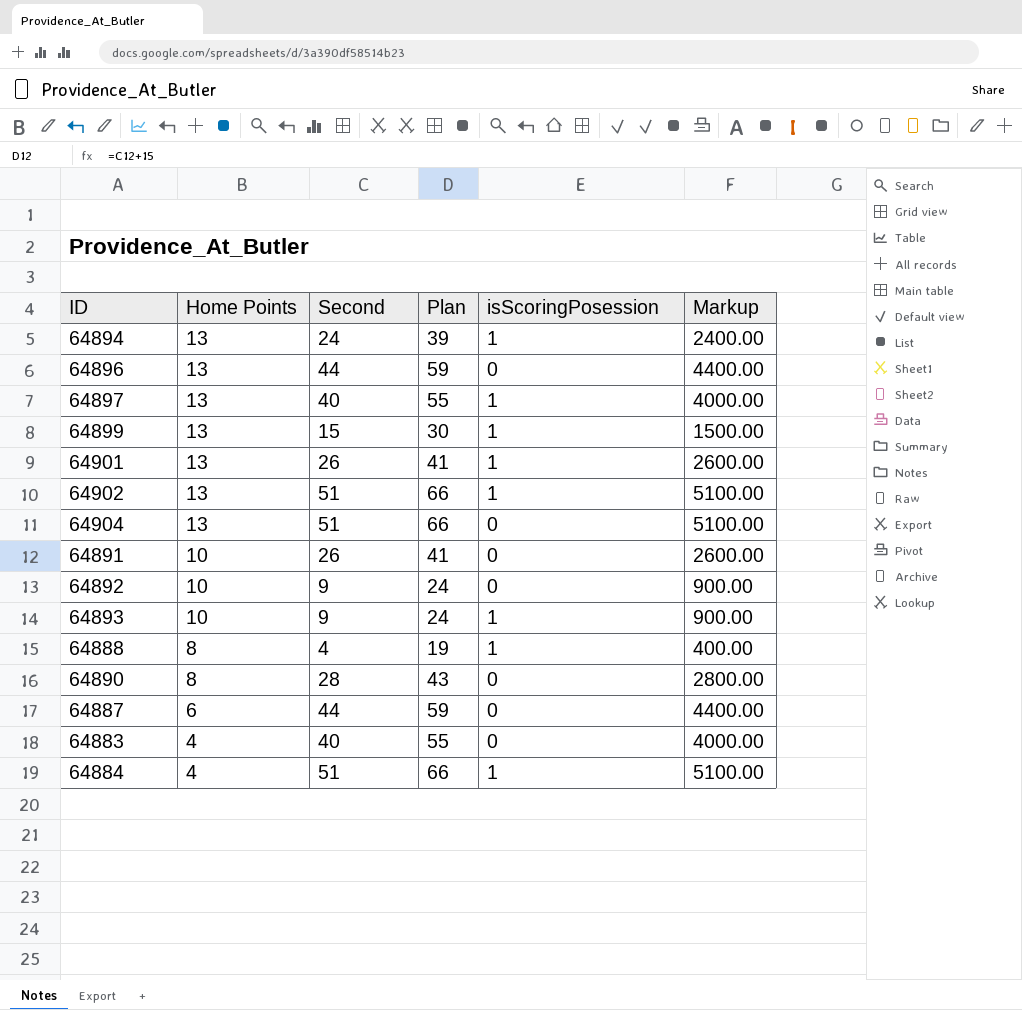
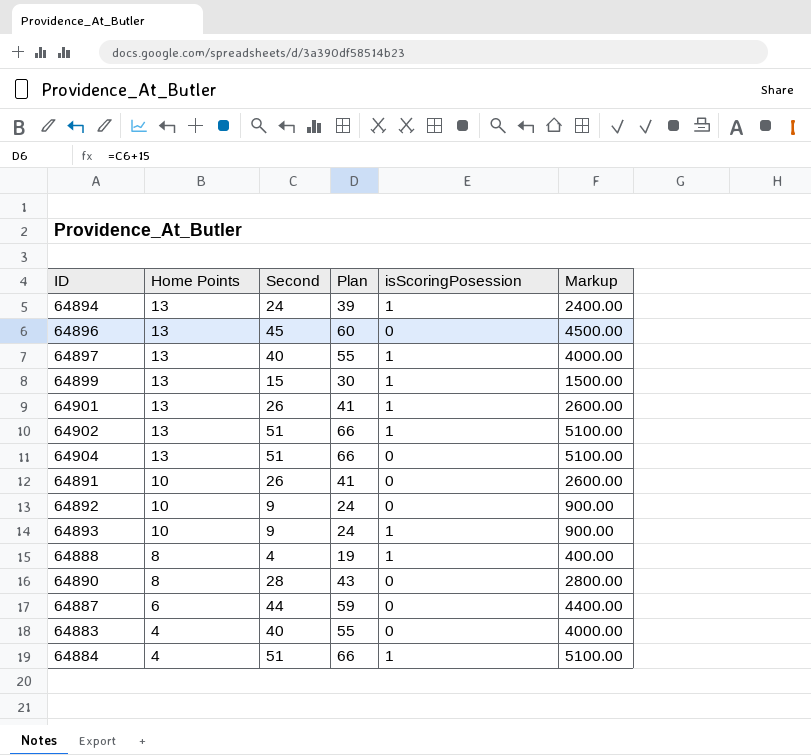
64896 | Second: 44 -> 45
64896 | Plan: 59 -> 60
64896 | Markup: 4400.00 -> 4500.00

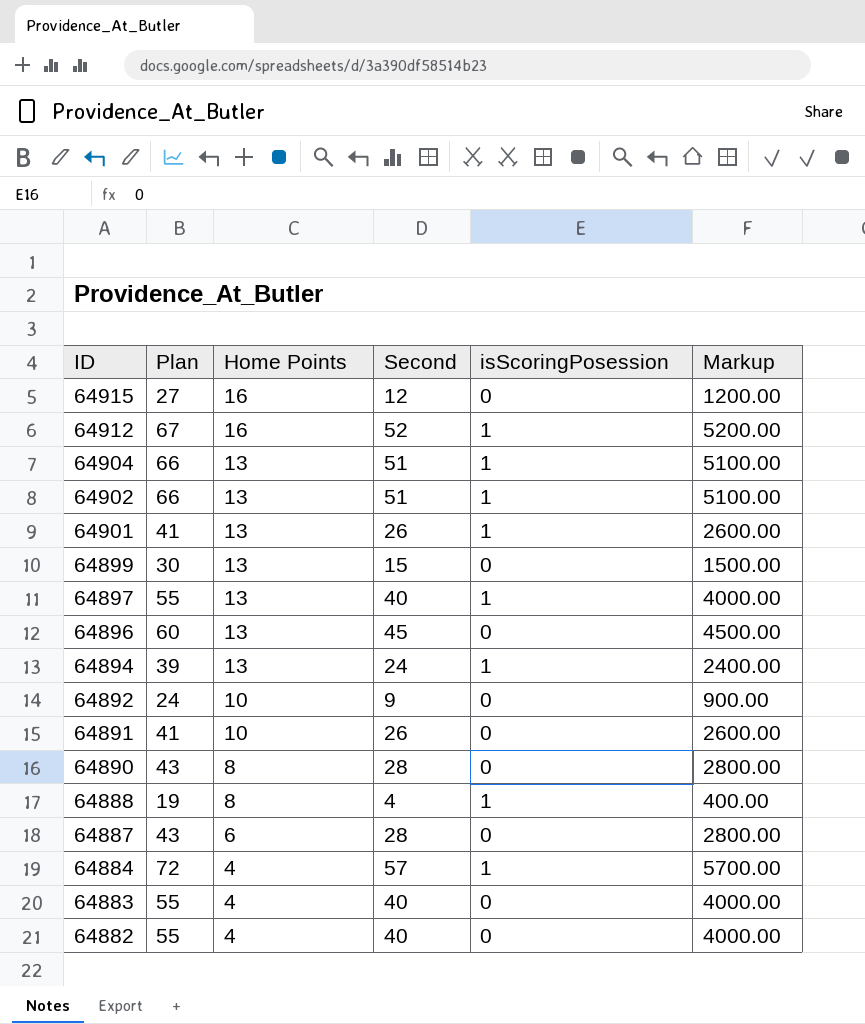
row order: Home Points descending -> ID descending
column Plan | position: 4 -> 2
row 64893: 10 | 9 | 24 | 1 | 900.00 -> none
row 64915: none -> 27 | 16 | 12 | 0 | 1200.00
row 64912: none -> 67 | 16 | 52 | 1 | 5200.00
64904 | isScoringPosession: 0 -> 1
64899 | isScoringPosession: 1 -> 0
64887 | Plan: 59 -> 43
64887 | Second: 44 -> 28
64887 | Markup: 4400.00 -> 2800.00
64884 | Plan: 66 -> 72
64884 | Second: 51 -> 57
64884 | Markup: 5100.00 -> 5700.00
row 64882: none -> 55 | 4 | 40 | 0 | 4000.00

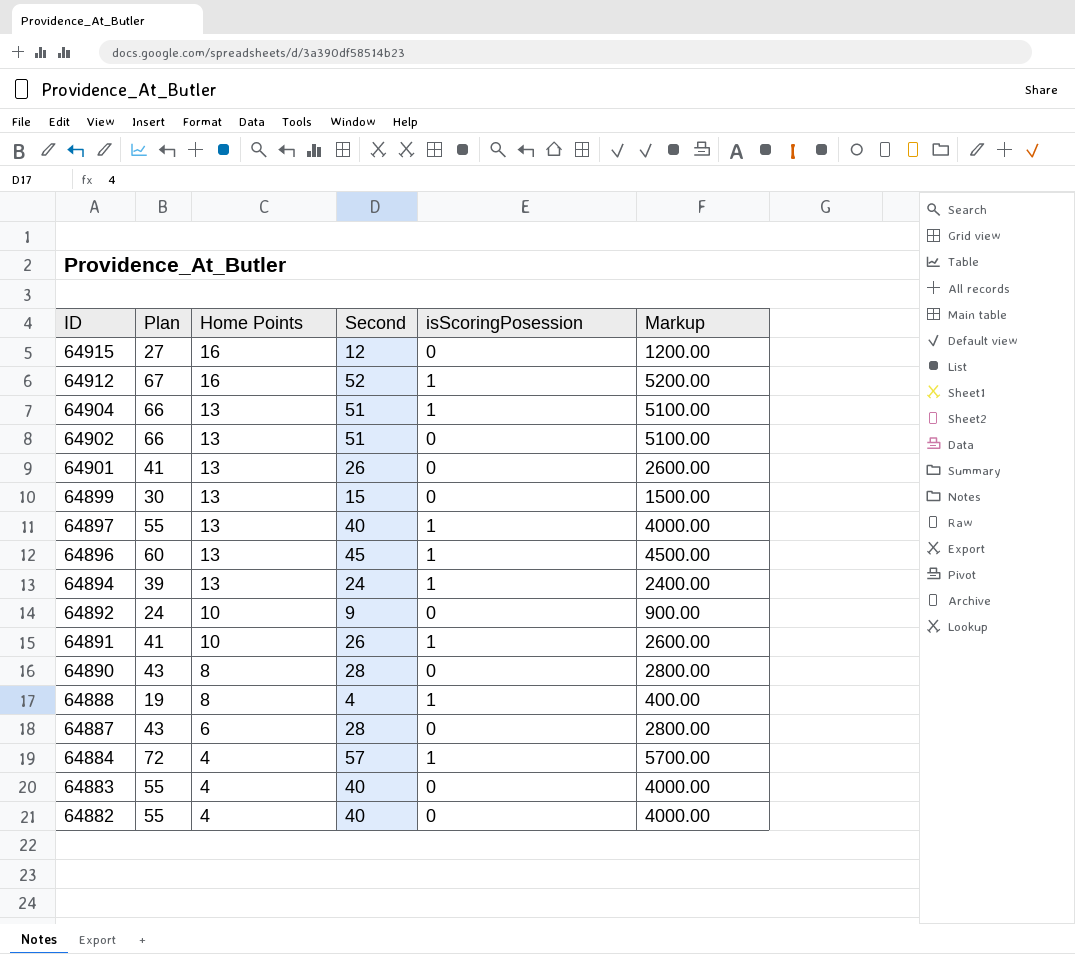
64902 | isScoringPosession: 1 -> 0
64901 | isScoringPosession: 1 -> 0
64896 | isScoringPosession: 0 -> 1
64891 | isScoringPosession: 0 -> 1

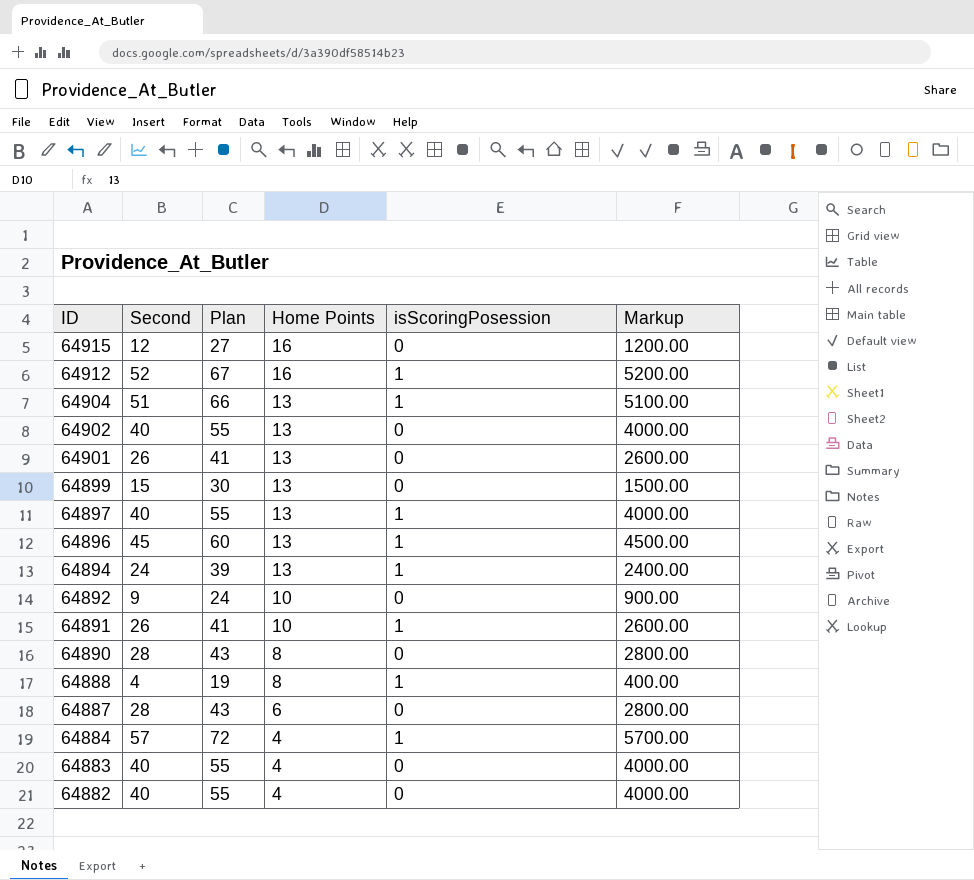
column Second | position: 4 -> 2
64902 | Second: 51 -> 40
64902 | Plan: 66 -> 55
64902 | Markup: 5100.00 -> 4000.00

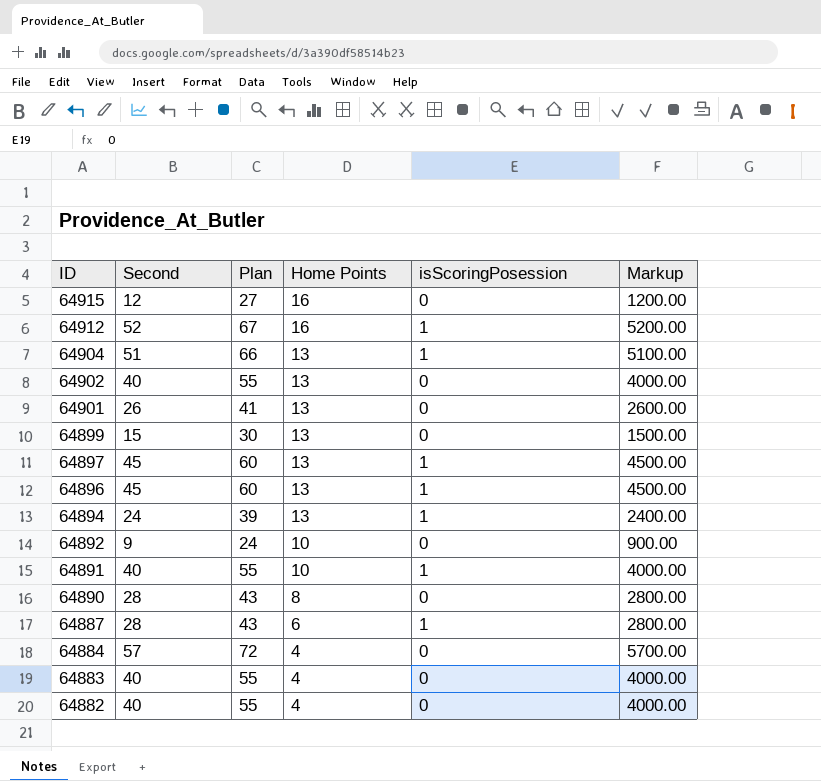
row 64888: 4 | 19 | 8 | 1 | 400.00 -> none
64897 | Second: 40 -> 45
64897 | Plan: 55 -> 60
64897 | Markup: 4000.00 -> 4500.00
64891 | Second: 26 -> 40
64891 | Plan: 41 -> 55
64891 | Markup: 2600.00 -> 4000.00
64887 | isScoringPosession: 0 -> 1
64884 | isScoringPosession: 1 -> 0

